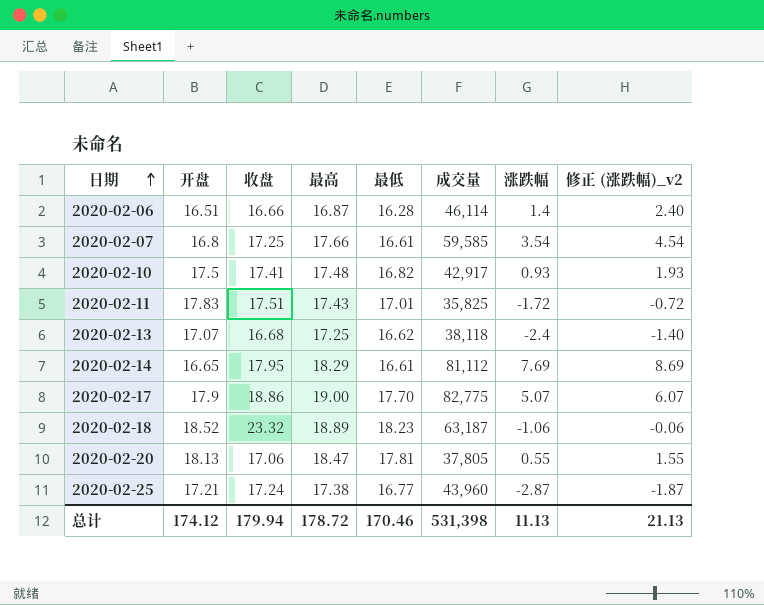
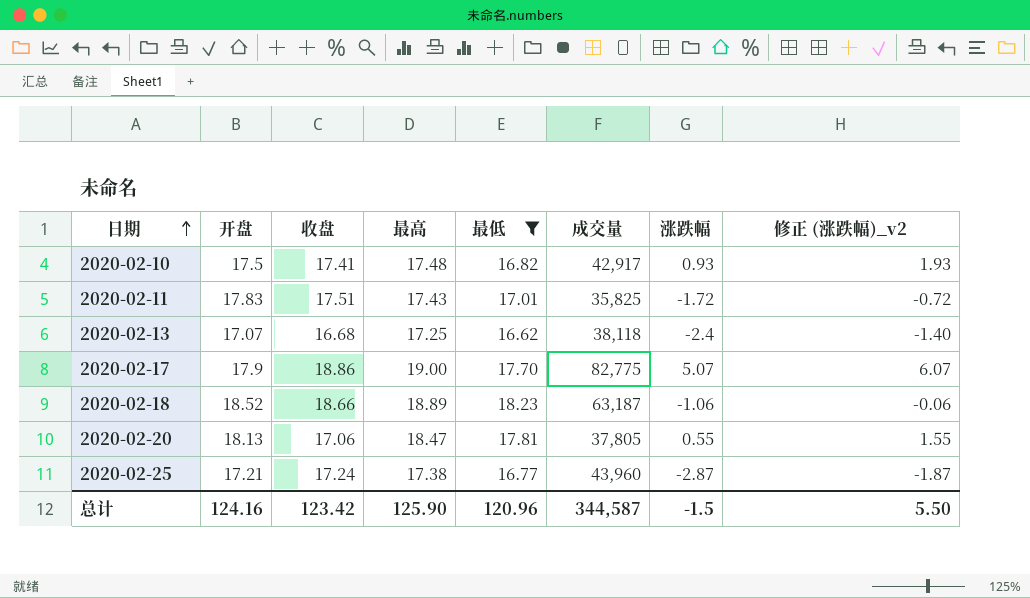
filter: none -> 最低 >= 16.62
2020-02-18 | 收盘: 23.32 -> 18.66
总计 | 开盘: 174.12 -> 124.16
总计 | 收盘: 179.94 -> 123.42
总计 | 最高: 178.72 -> 125.90
总计 | 最低: 170.46 -> 120.96
总计 | 成交量: 531,398 -> 344,587
总计 | 涨跌幅: 11.13 -> -1.5
总计 | 修正 (涨跌幅)_v2: 21.13 -> 5.50

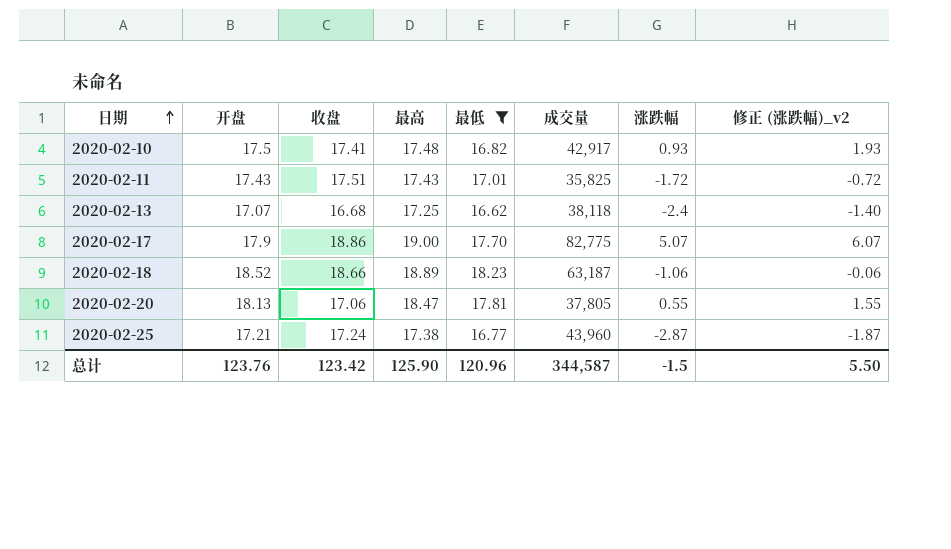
2020-02-11 | 开盘: 17.83 -> 17.43
总计 | 开盘: 124.16 -> 123.76

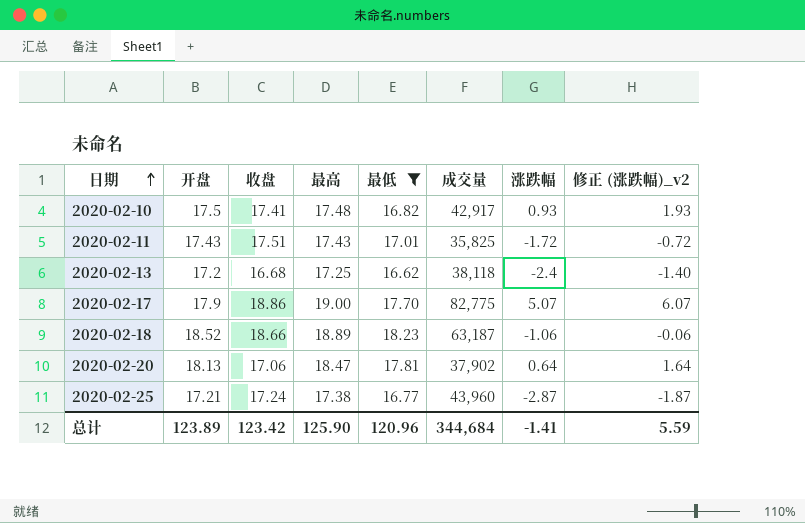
2020-02-13 | 开盘: 17.07 -> 17.2
2020-02-20 | 成交量: 37,805 -> 37,902
2020-02-20 | 涨跌幅: 0.55 -> 0.64
2020-02-20 | 修正 (涨跌幅)_v2: 1.55 -> 1.64
总计 | 开盘: 123.76 -> 123.89
总计 | 成交量: 344,587 -> 344,684
总计 | 涨跌幅: -1.5 -> -1.41
总计 | 修正 (涨跌幅)_v2: 5.50 -> 5.59

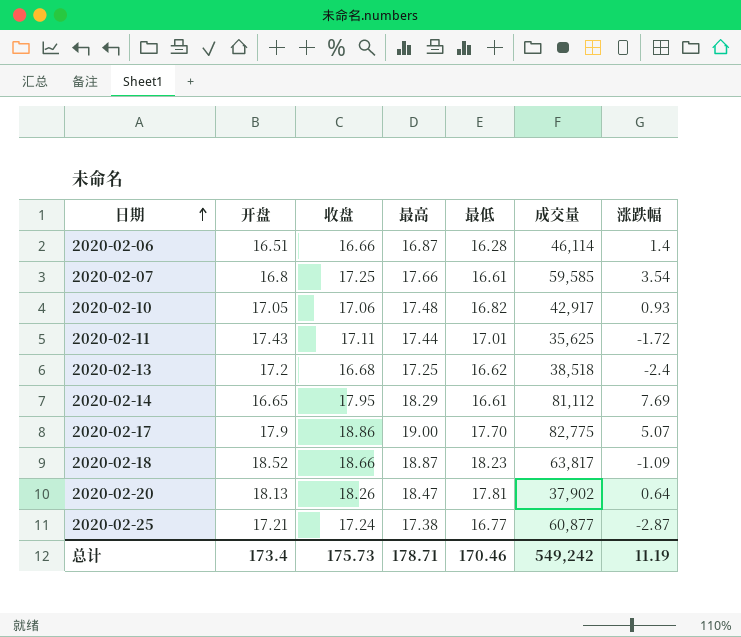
filter: 最低 >= 16.62 -> none
column 修正 (涨跌幅)_v2 | formula: [涨跌幅] + 1 -> none
2020-02-10 | 开盘: 17.5 -> 17.05
2020-02-10 | 收盘: 17.41 -> 17.06
2020-02-11 | 收盘: 17.51 -> 17.11
2020-02-11 | 最高: 17.43 -> 17.44
2020-02-11 | 成交量: 35,825 -> 35,625
2020-02-13 | 成交量: 38,118 -> 38,518
2020-02-18 | 最高: 18.89 -> 18.87
2020-02-18 | 成交量: 63,187 -> 63,817
2020-02-18 | 涨跌幅: -1.06 -> -1.09
2020-02-20 | 收盘: 17.06 -> 18.26
2020-02-25 | 成交量: 43,960 -> 60,877
总计 | 开盘: 123.89 -> 173.4
总计 | 收盘: 123.42 -> 175.73
总计 | 最高: 125.90 -> 178.71
总计 | 最低: 120.96 -> 170.46
总计 | 成交量: 344,684 -> 549,242
总计 | 涨跌幅: -1.41 -> 11.19

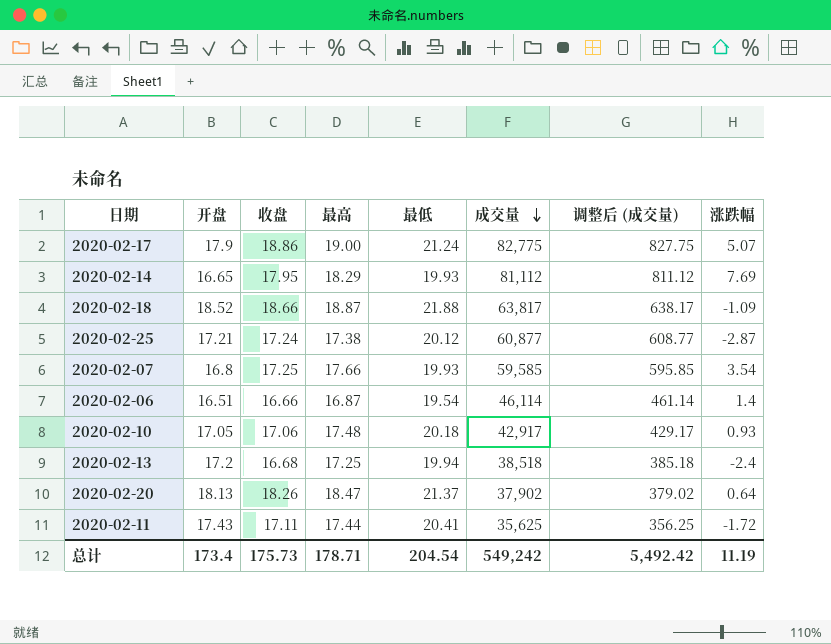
row order: 日期 ascending -> 成交量 descending
column 调整后 (成交量) | formula: none -> [成交量] * 0.01
2020-02-17 | 最低: 17.70 -> 21.24
2020-02-14 | 最低: 16.61 -> 19.93
2020-02-18 | 最低: 18.23 -> 21.88
2020-02-25 | 最低: 16.77 -> 20.12
2020-02-07 | 最低: 16.61 -> 19.93
2020-02-06 | 最低: 16.28 -> 19.54
2020-02-10 | 最低: 16.82 -> 20.18
2020-02-13 | 最低: 16.62 -> 19.94
2020-02-20 | 最低: 17.81 -> 21.37
2020-02-11 | 最低: 17.01 -> 20.41
总计 | 最低: 170.46 -> 204.54

